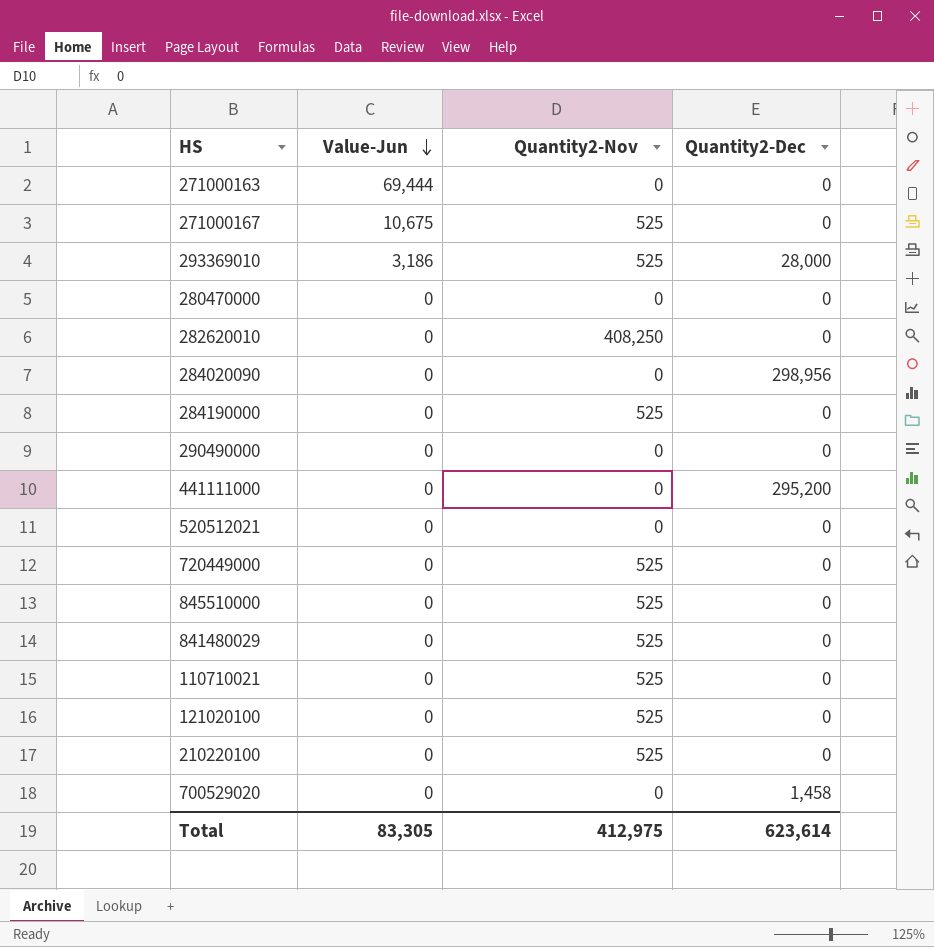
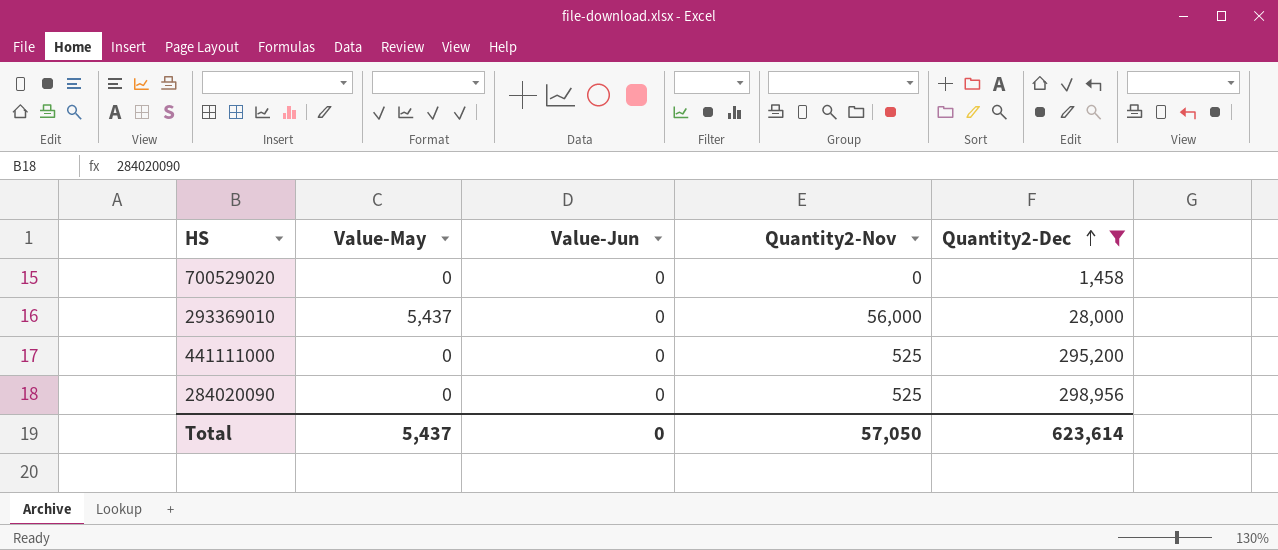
filter: none -> Quantity2-Dec != 0
row order: Value-Jun descending -> Quantity2-Dec ascending
column Value-May | position: none -> 2
293369010 | Value-Jun: 3,186 -> 0
293369010 | Quantity2-Nov: 525 -> 56,000
441111000 | Quantity2-Nov: 0 -> 525
284020090 | Quantity2-Nov: 0 -> 525
Total | Value-Jun: 83,305 -> 0
Total | Quantity2-Nov: 412,975 -> 57,050

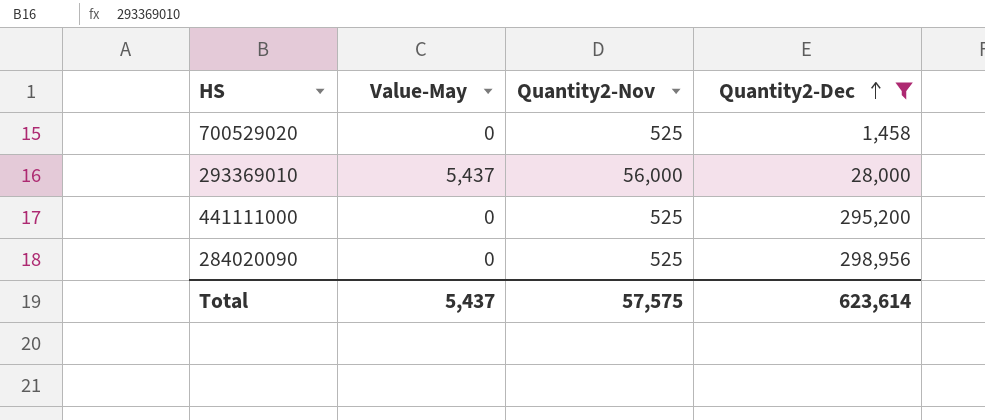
column Value-Jun | position: 3 -> none
700529020 | Quantity2-Nov: 0 -> 525
Total | Quantity2-Nov: 57,050 -> 57,575

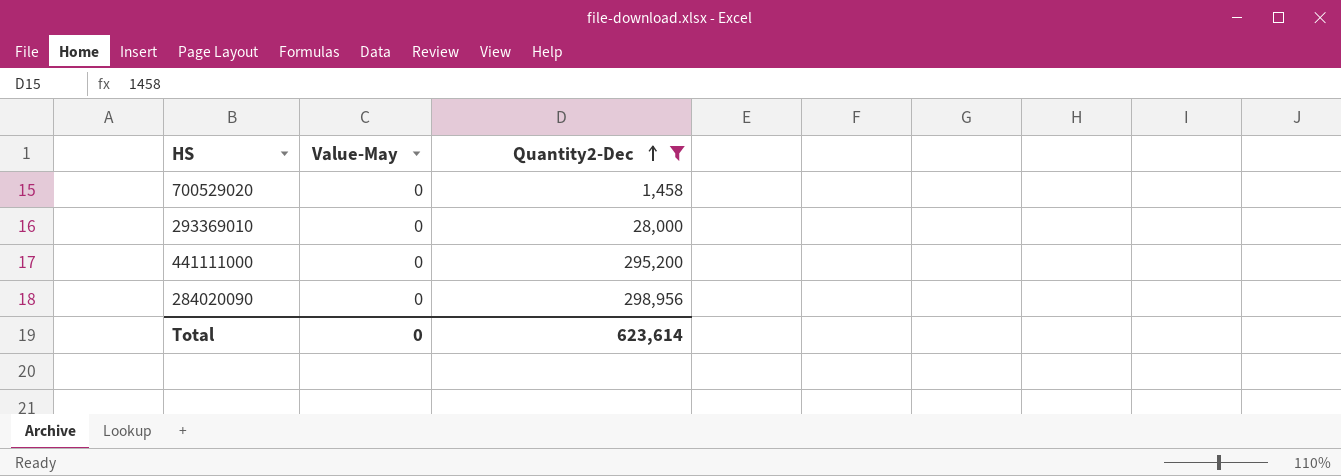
column Quantity2-Nov | position: 3 -> none
293369010 | Value-May: 5,437 -> 0
Total | Value-May: 5,437 -> 0

